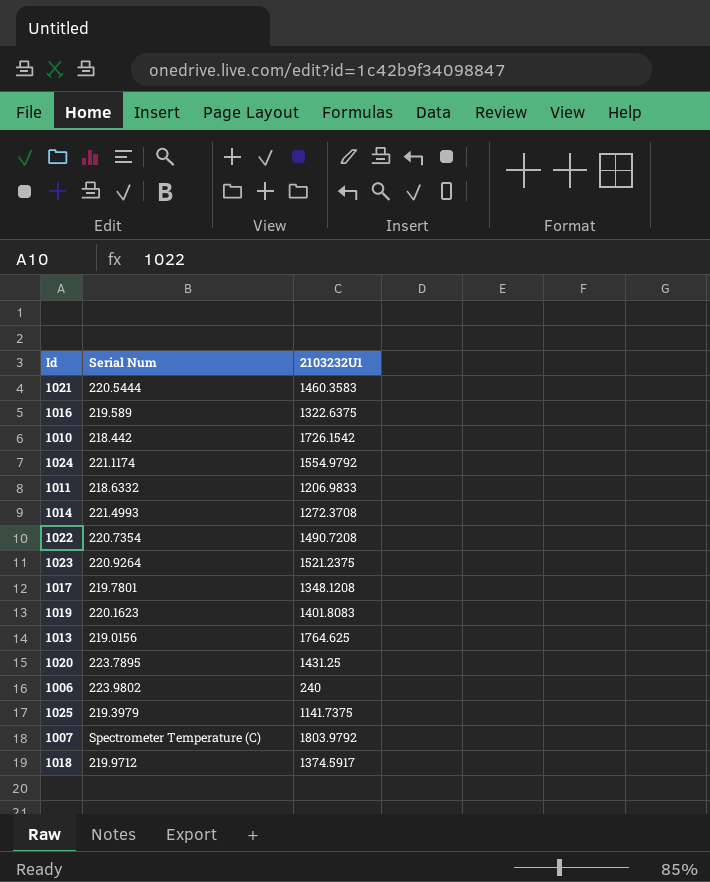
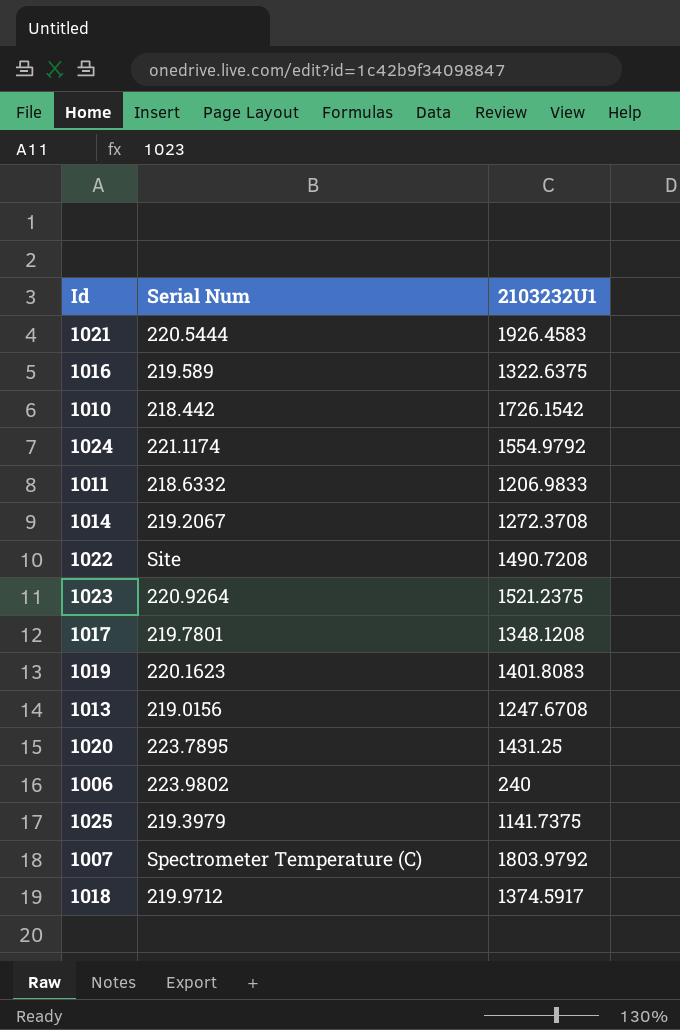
1021 | 2103232U1: 1460.3583 -> 1926.4583
1014 | Serial Num: 221.4993 -> 219.2067
1022 | Serial Num: 220.7354 -> Site
1013 | 2103232U1: 1764.625 -> 1247.6708

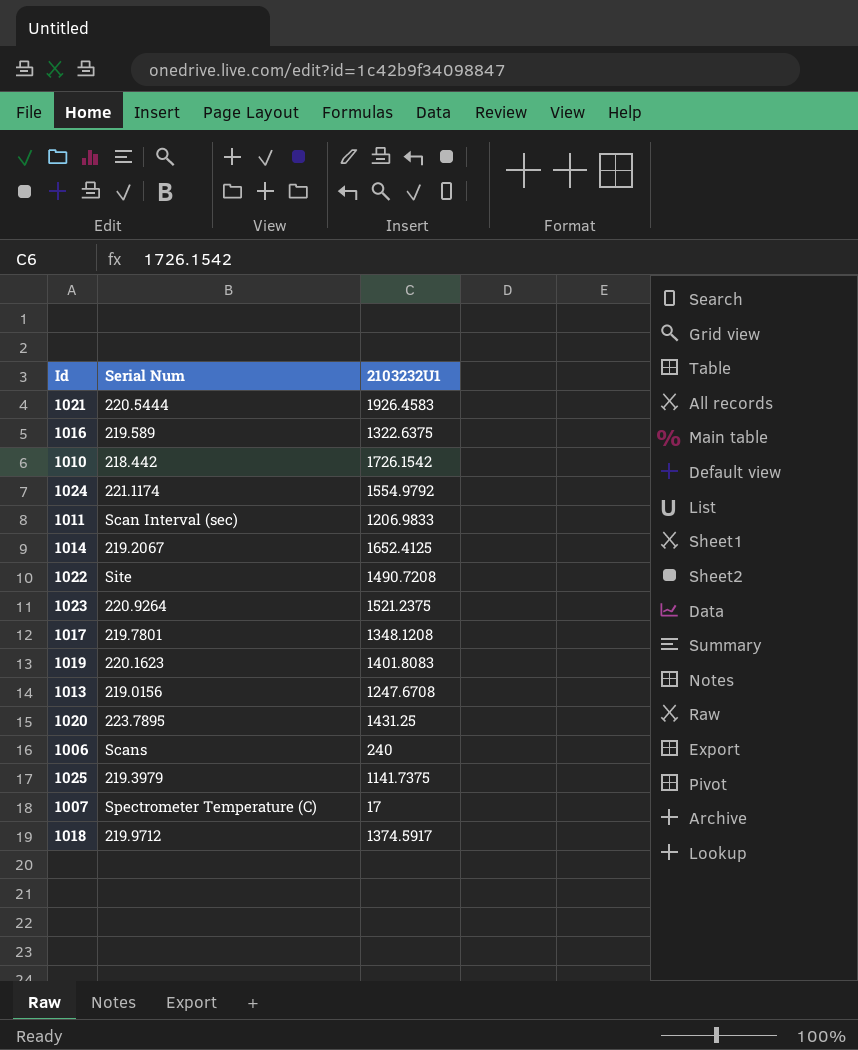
1011 | Serial Num: 218.6332 -> Scan Interval (sec)
1014 | 2103232U1: 1272.3708 -> 1652.4125
1006 | Serial Num: 223.9802 -> Scans
1007 | 2103232U1: 1803.9792 -> 17

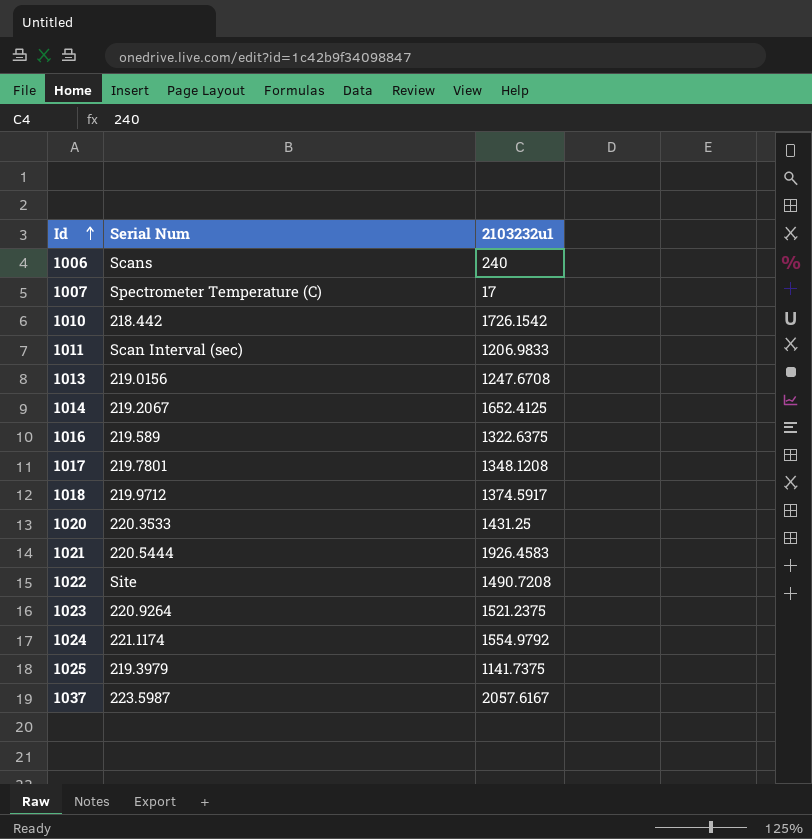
row order: none -> Id ascending
column name: 2103232U1 -> 2103232u1
row 1019: 220.1623 | 1401.8083 -> none
1020 | Serial Num: 223.7895 -> 220.3533
row 1037: none -> 223.5987 | 2057.6167

